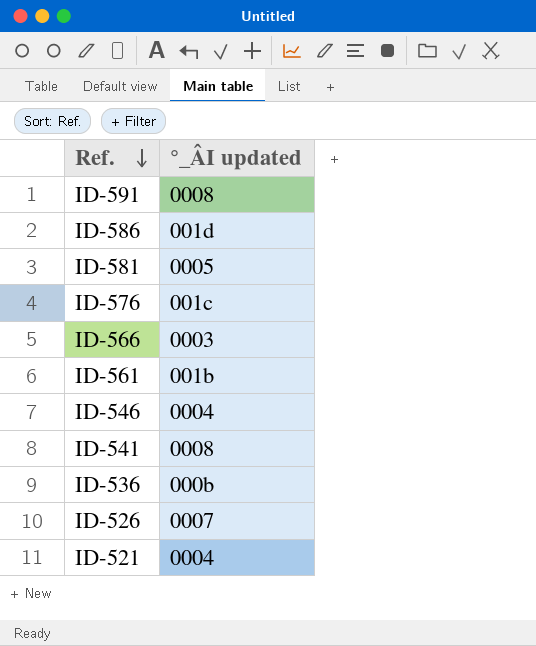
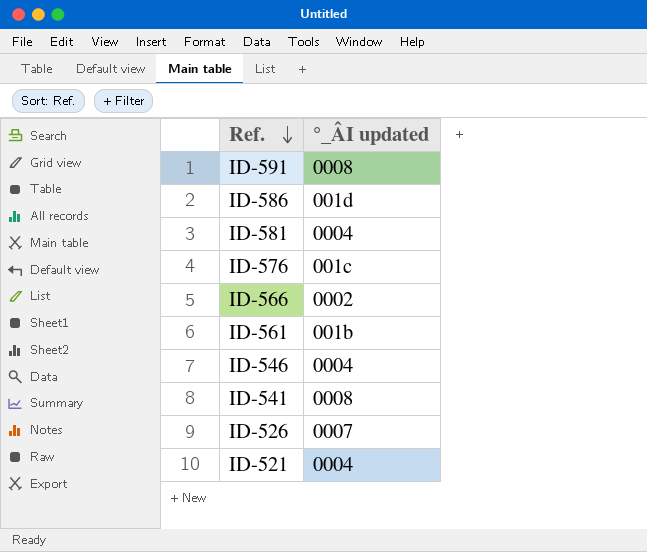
row ID-536: 000b -> none
ID-581 | °_ÂI updated: 0005 -> 0004
ID-566 | °_ÂI updated: 0003 -> 0002

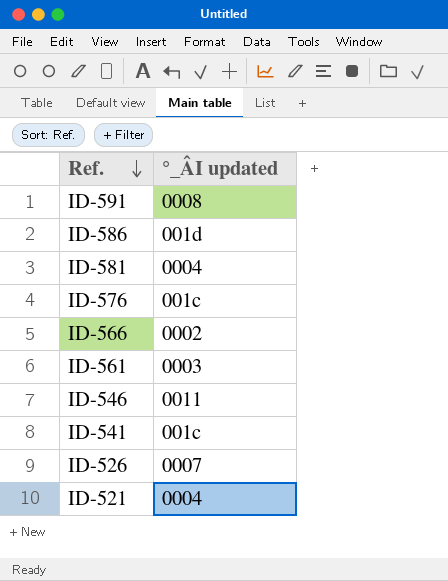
ID-561 | °_ÂI updated: 001b -> 0003
ID-546 | °_ÂI updated: 0004 -> 0011
ID-541 | °_ÂI updated: 0008 -> 001c

